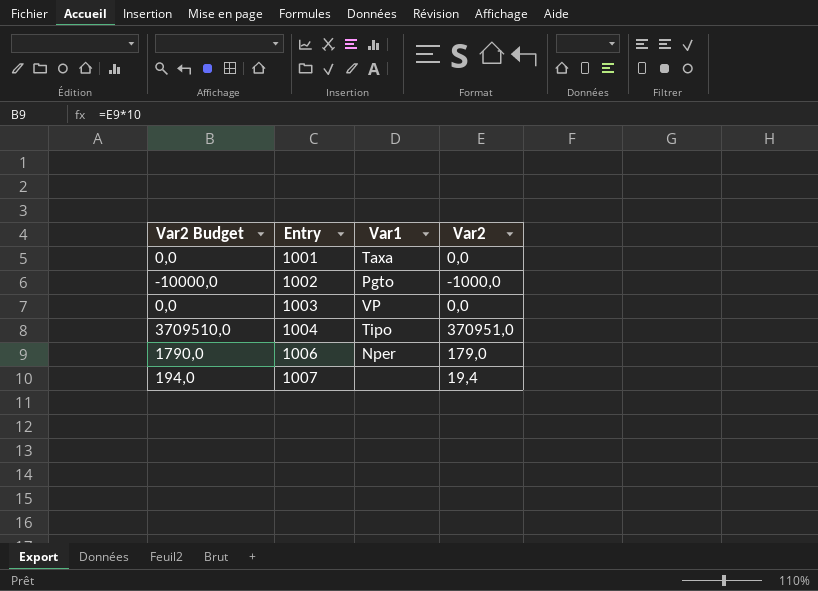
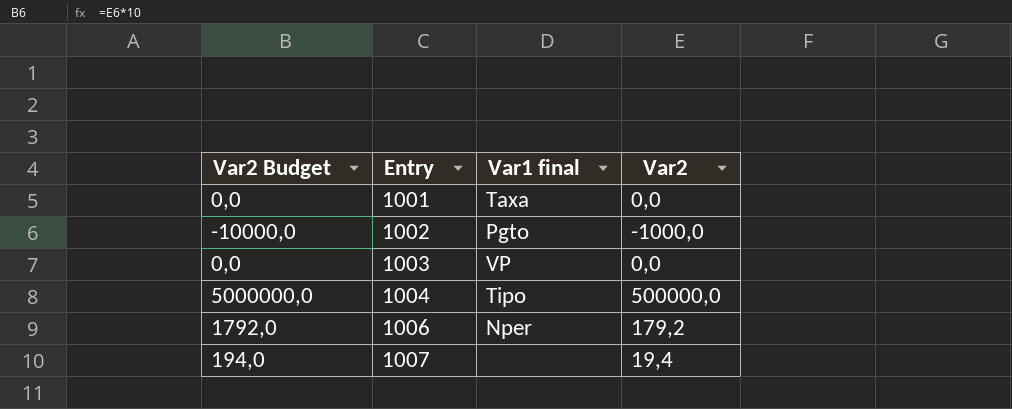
column name: Var1 -> Var1 final
1004 | Var2 Budget: 3709510,0 -> 5000000,0
1004 | Var2: 370951,0 -> 500000,0
1006 | Var2 Budget: 1790,0 -> 1792,0
1006 | Var2: 179,0 -> 179,2

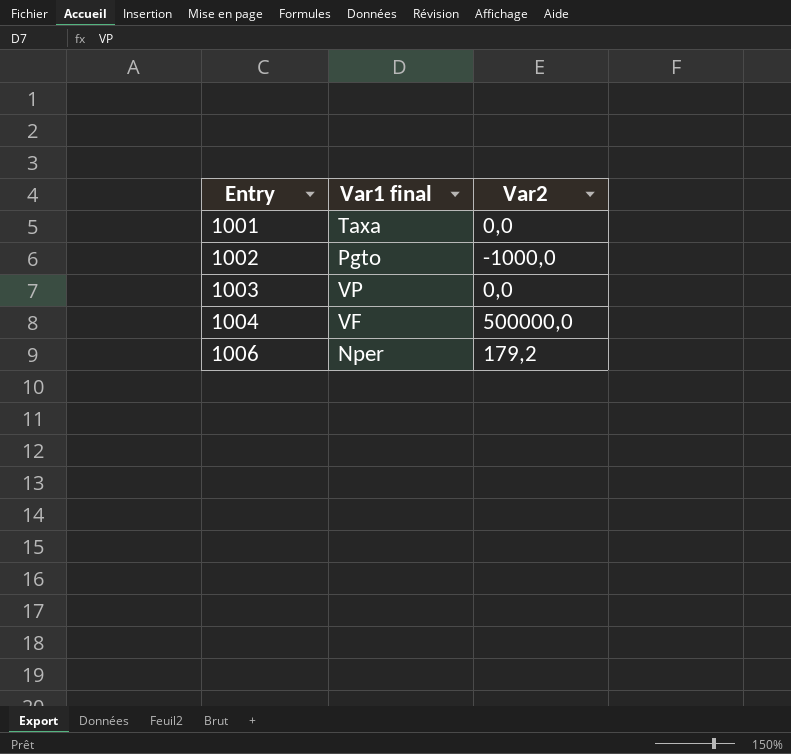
column Var2 Budget | formula: [Var2] * 10 -> none
row 1007: 194,0 | none | 19,4 -> none
1004 | Var1 final: Tipo -> VF

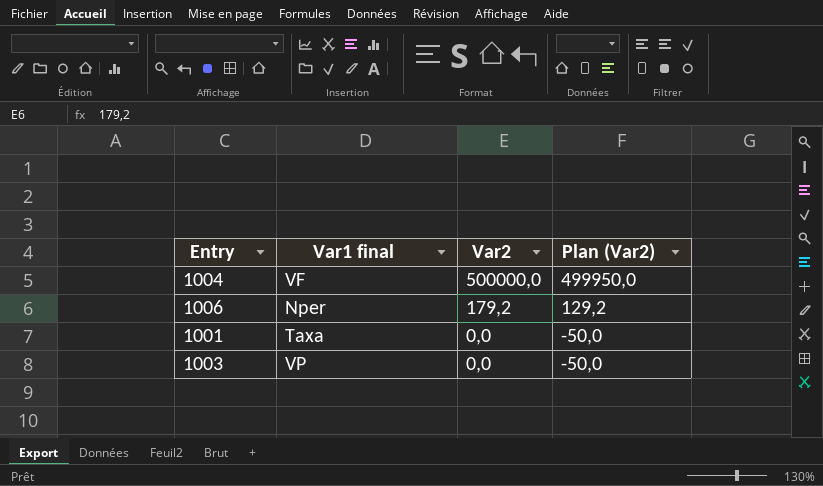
row order: Entry ascending -> Var2 descending
column Plan (Var2) | formula: none -> [Var2] - 50
row 1002: Pgto | -1000,0 -> none

